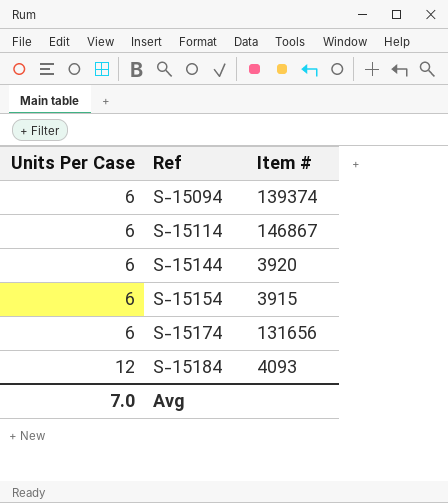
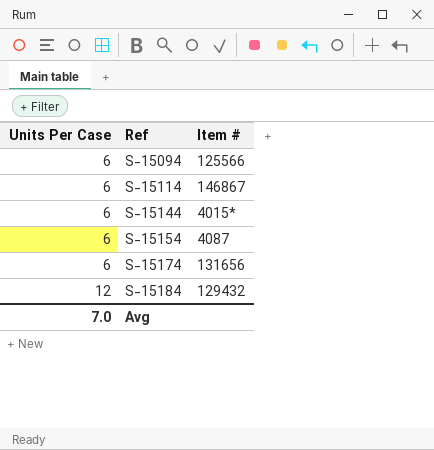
S-15094 | Item #: 139374 -> 125566
S-15144 | Item #: 3920 -> 4015*
S-15154 | Item #: 3915 -> 4087
S-15184 | Item #: 4093 -> 129432

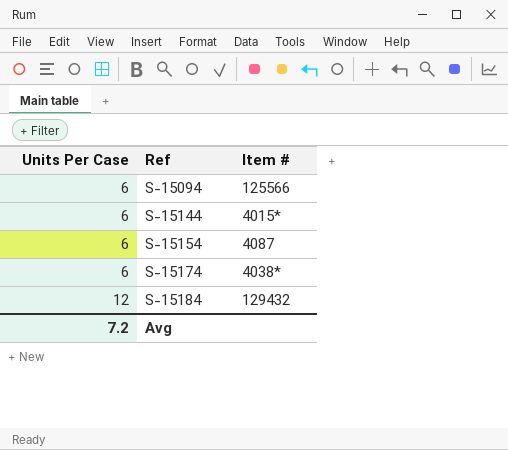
row S-15114: 6 | 146867 -> none
S-15174 | Item #: 131656 -> 4038*
Avg | Units Per Case: 7.0 -> 7.2

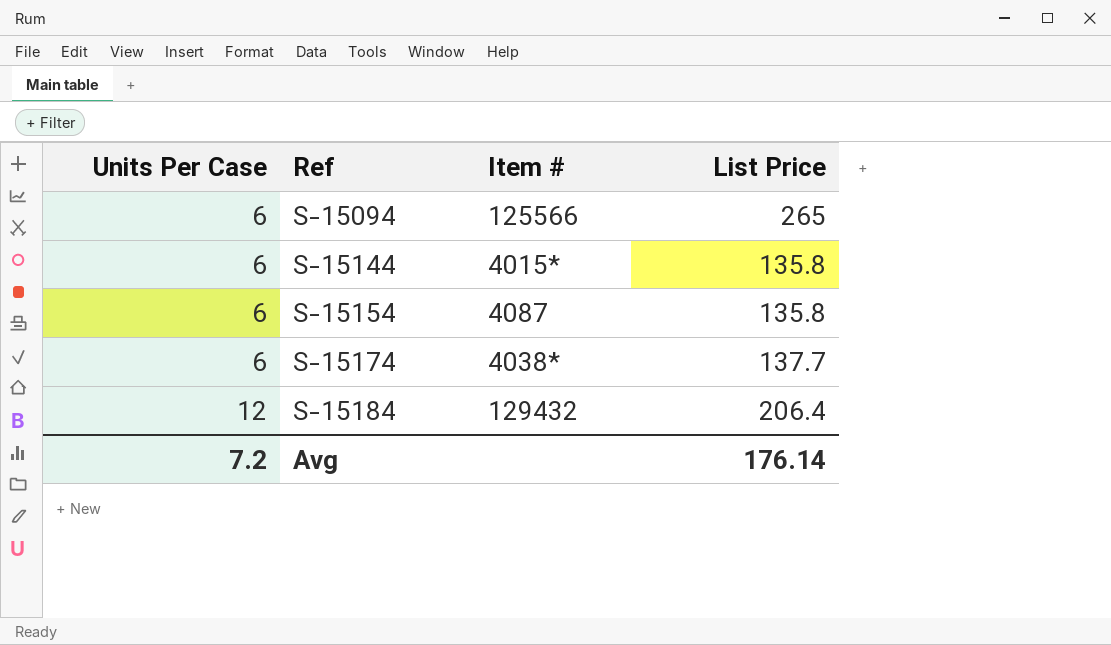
column List Price | position: none -> 4

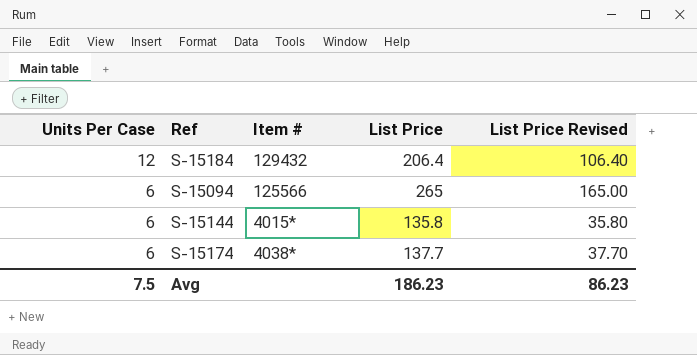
row order: Units Per Case ascending -> Units Per Case descending
column List Price Revised | formula: none -> [List Price] - 100
row S-15154: 6 | 4087 | 135.8 -> none
Avg | Units Per Case: 7.2 -> 7.5
Avg | List Price: 176.14 -> 186.23

